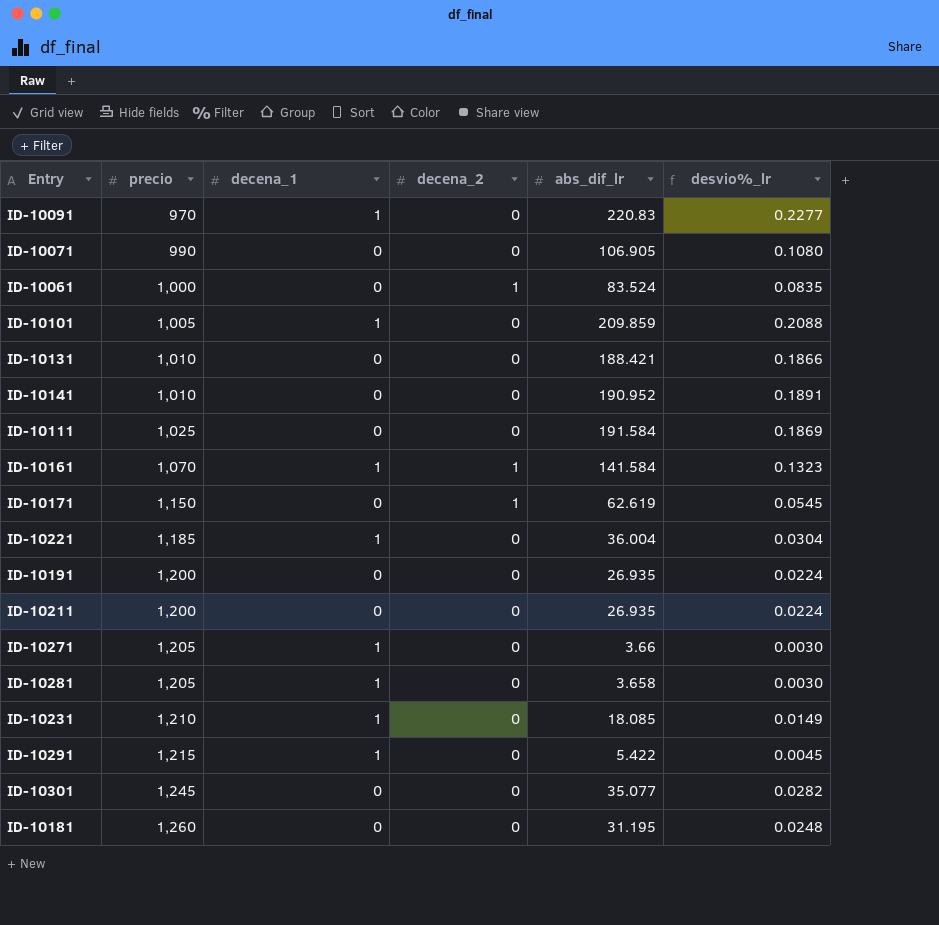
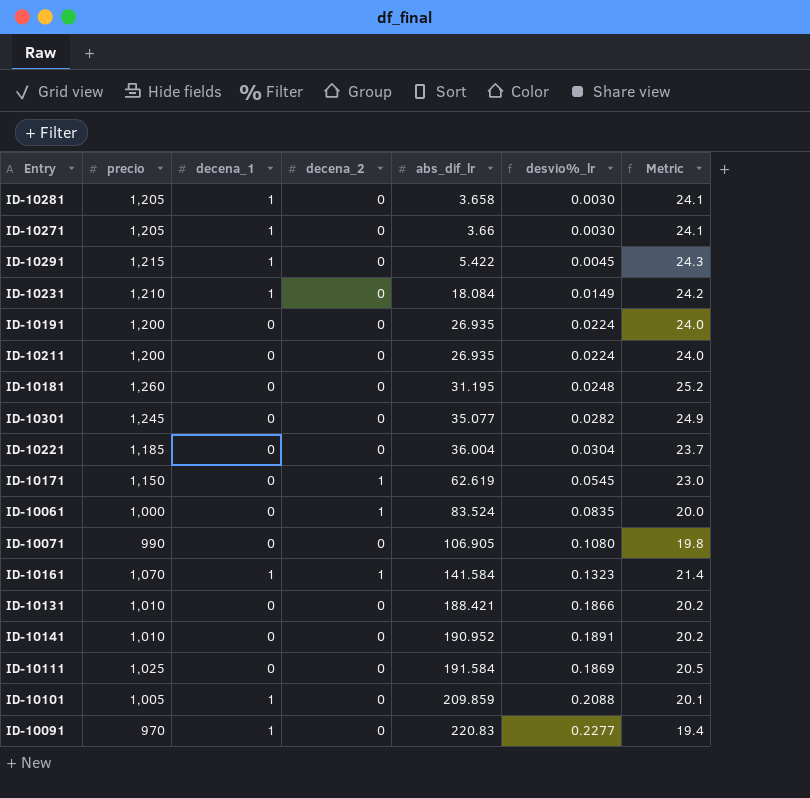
row order: precio ascending -> abs_dif_lr ascending
column Metric | formula: none -> [precio] * 0.02
ID-10231 | abs_dif_lr: 18.085 -> 18.084
ID-10221 | decena_1: 1 -> 0

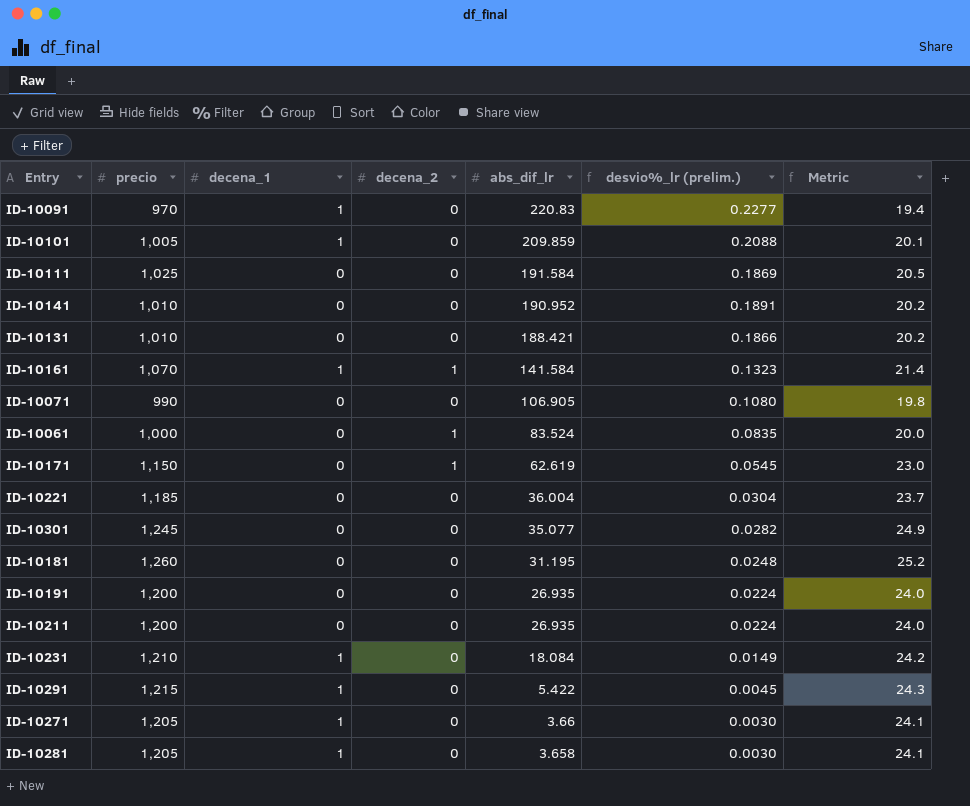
row order: abs_dif_lr ascending -> abs_dif_lr descending
column name: desvio%_lr -> desvio%_lr (prelim.)

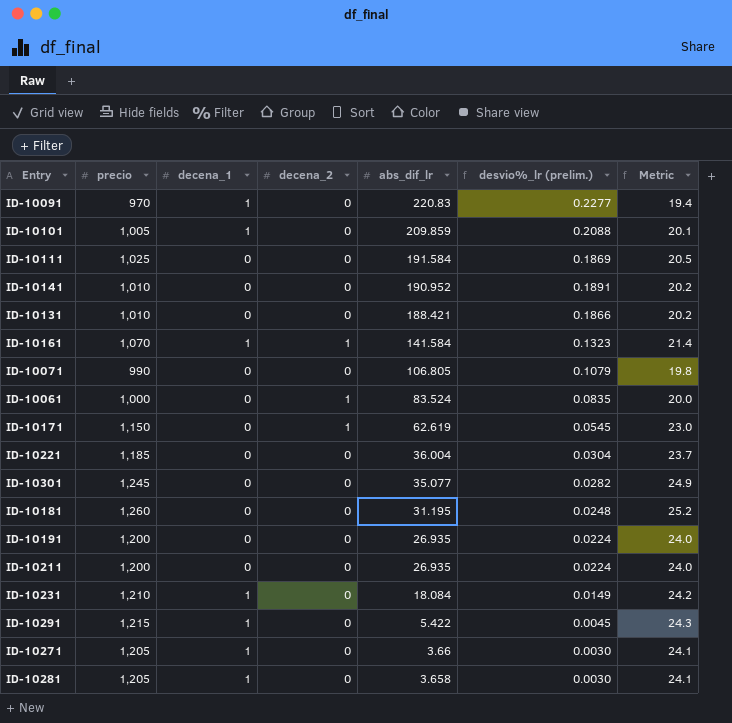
ID-10071 | abs_dif_lr: 106.905 -> 106.805
ID-10071 | desvio%_lr (prelim.): 0.1080 -> 0.1079

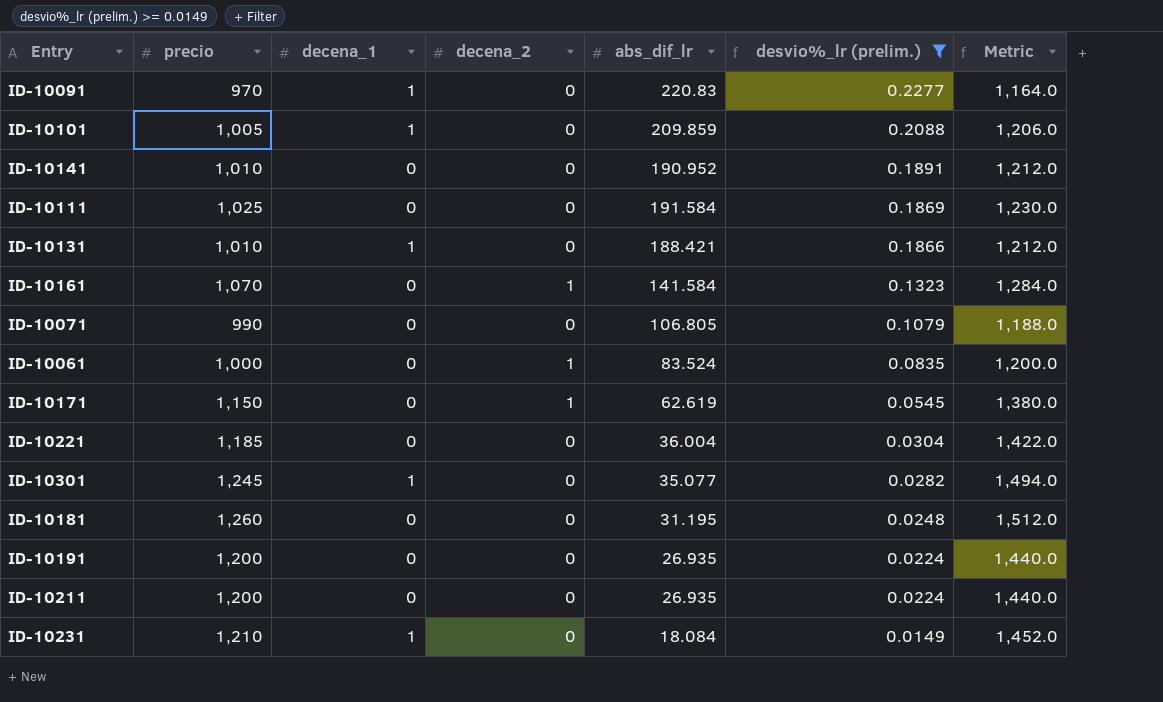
filter: none -> desvio%_lr (prelim.) >= 0.0149
row order: abs_dif_lr descending -> desvio%_lr (prelim.) descending
column Metric | formula: [precio] * 0.02 -> [precio] * 1.2
ID-10131 | decena_1: 0 -> 1
ID-10161 | decena_1: 1 -> 0
ID-10301 | decena_1: 0 -> 1

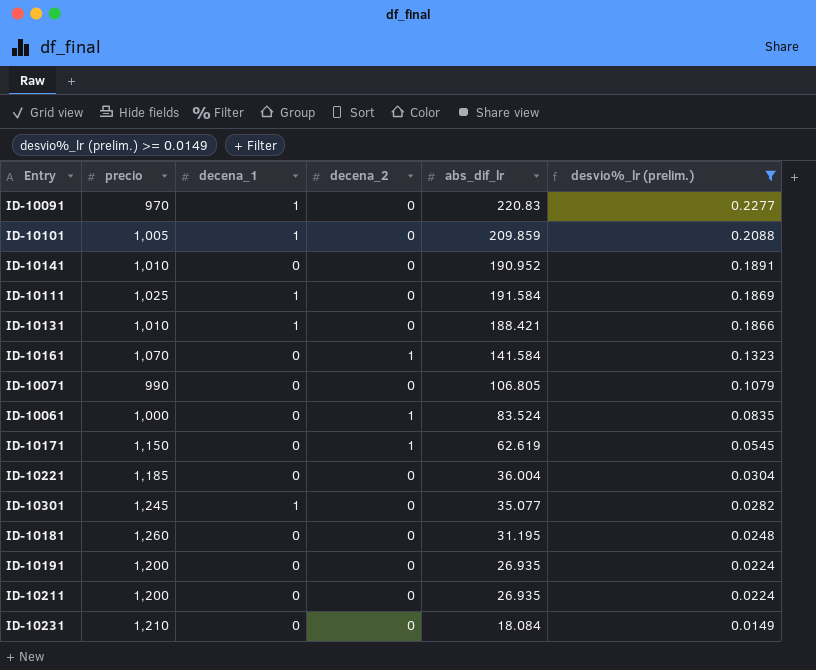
column Metric | formula: [precio] * 1.2 -> none
ID-10111 | decena_1: 0 -> 1
ID-10231 | decena_1: 1 -> 0

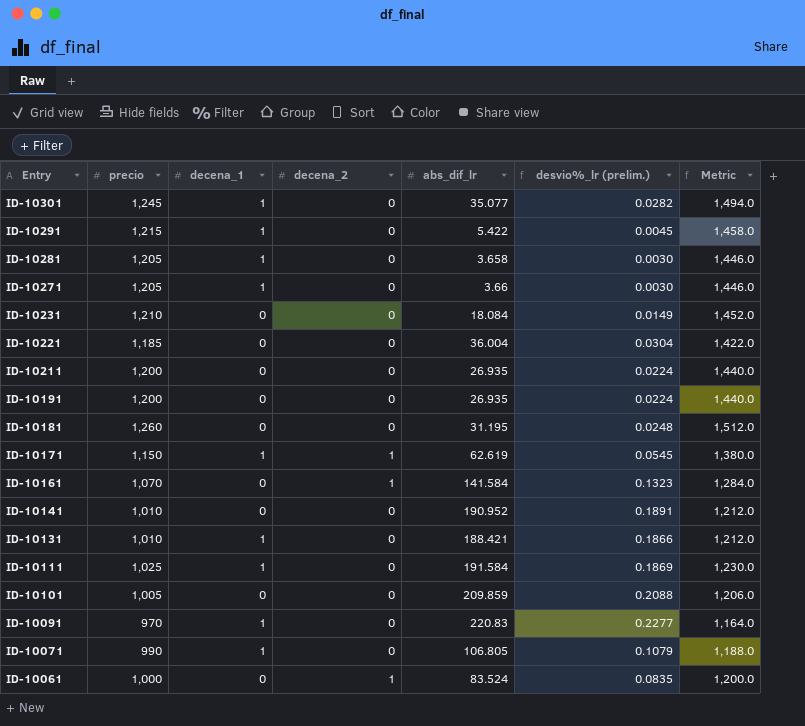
filter: desvio%_lr (prelim.) >= 0.0149 -> none
row order: desvio%_lr (prelim.) descending -> Entry descending
column Metric | formula: none -> [precio] * 1.2
ID-10171 | decena_1: 0 -> 1
ID-10101 | decena_1: 1 -> 0
ID-10071 | decena_1: 0 -> 1

